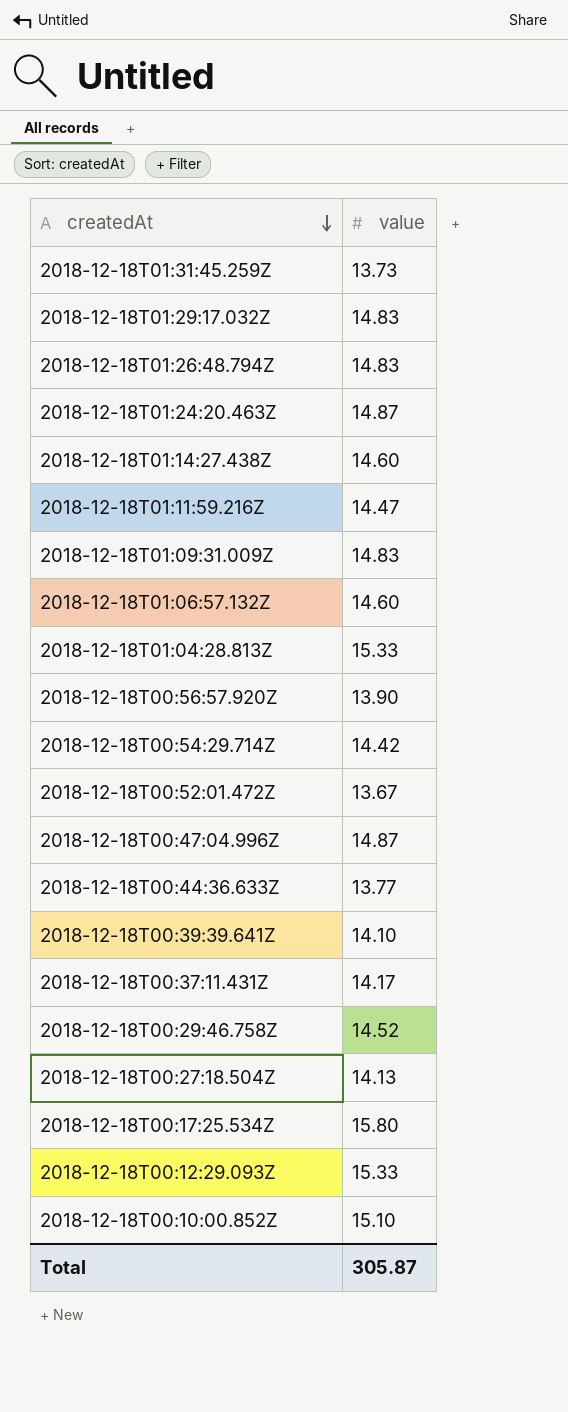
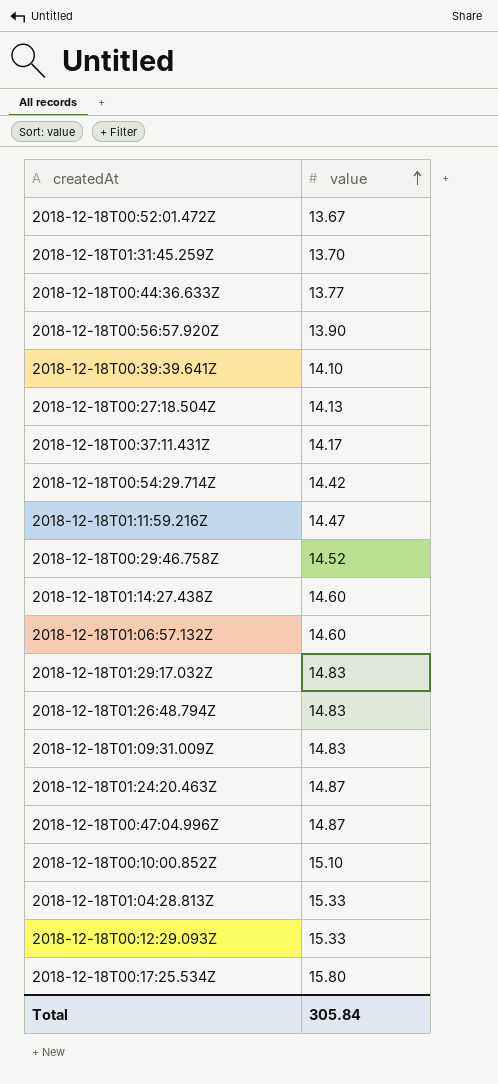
row order: createdAt descending -> value ascending
2018-12-18T01:31:45.259Z | value: 13.73 -> 13.70
Total | value: 305.87 -> 305.84

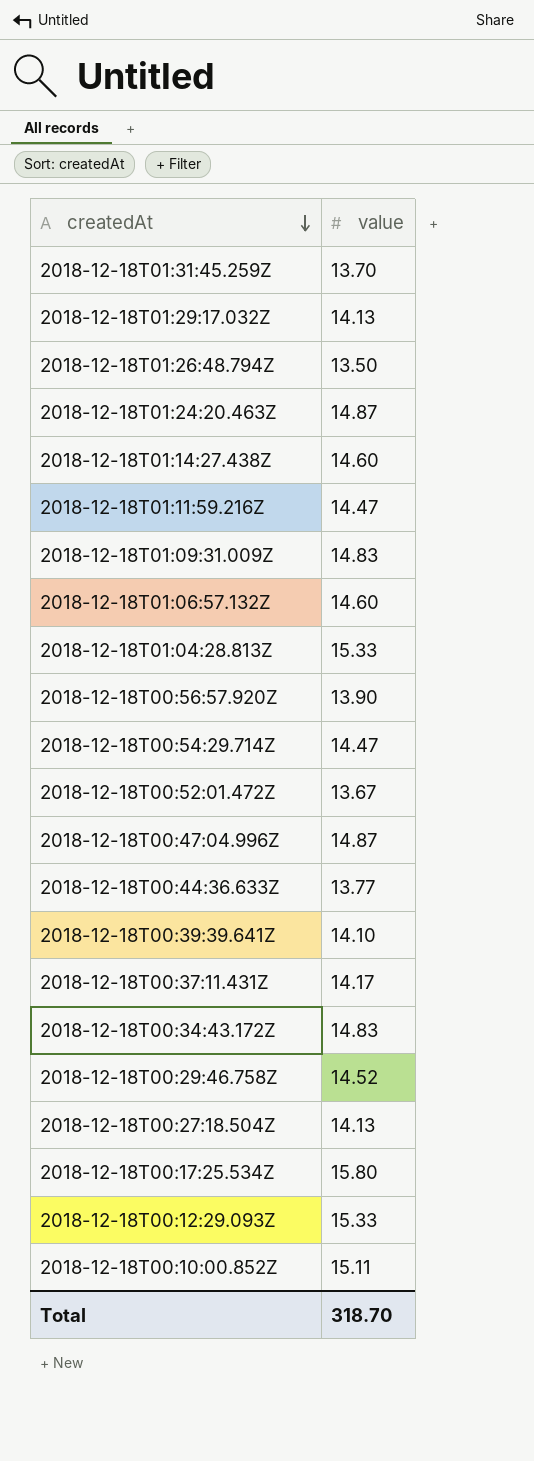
row order: value ascending -> createdAt descending
2018-12-18T01:29:17.032Z | value: 14.83 -> 14.13
2018-12-18T01:26:48.794Z | value: 14.83 -> 13.50
2018-12-18T00:54:29.714Z | value: 14.42 -> 14.47
row 2018-12-18T00:34:43.172Z: none -> 14.83
2018-12-18T00:10:00.852Z | value: 15.10 -> 15.11
Total | value: 305.84 -> 318.70

